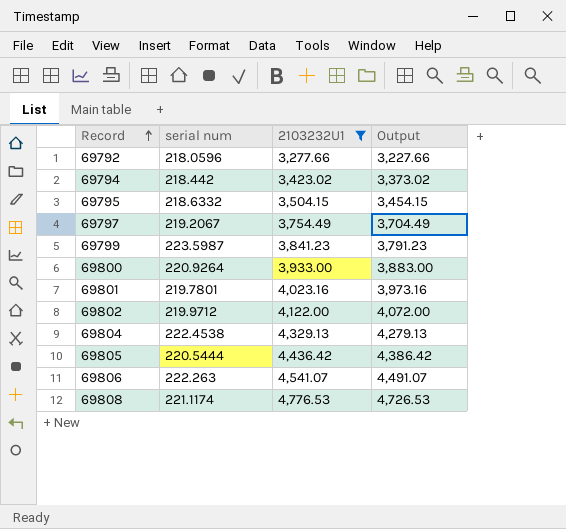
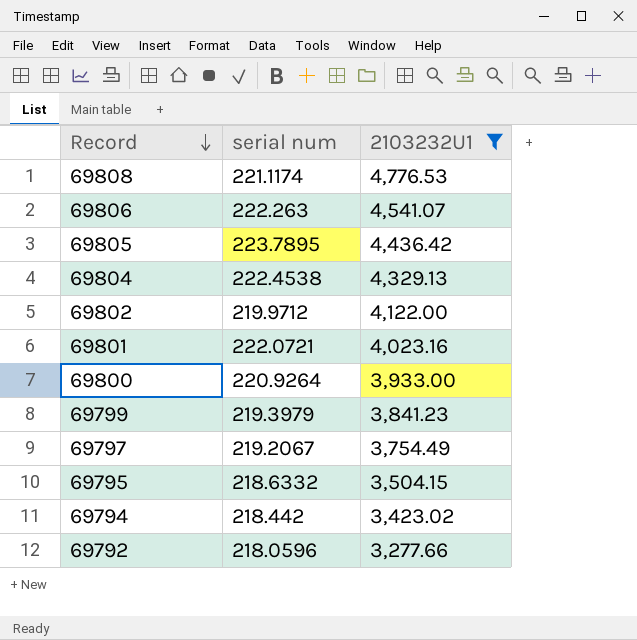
row order: Record ascending -> Record descending
column Output | formula: [2103232U1] - 50 -> none
69805 | serial num: 220.5444 -> 223.7895
69801 | serial num: 219.7801 -> 222.0721
69799 | serial num: 223.5987 -> 219.3979

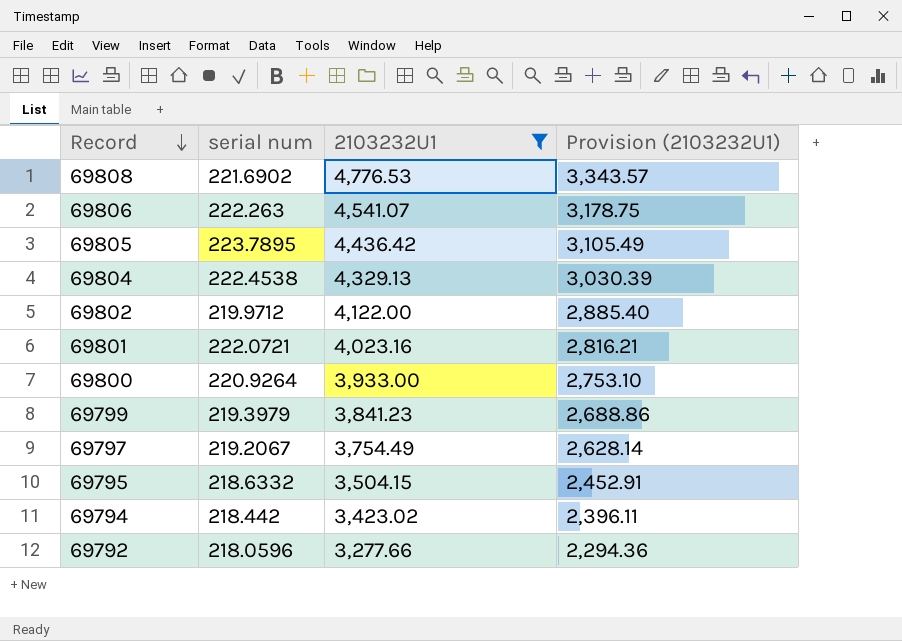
column Provision (2103232U1) | formula: none -> [2103232U1] * 0.7
69808 | serial num: 221.1174 -> 221.6902

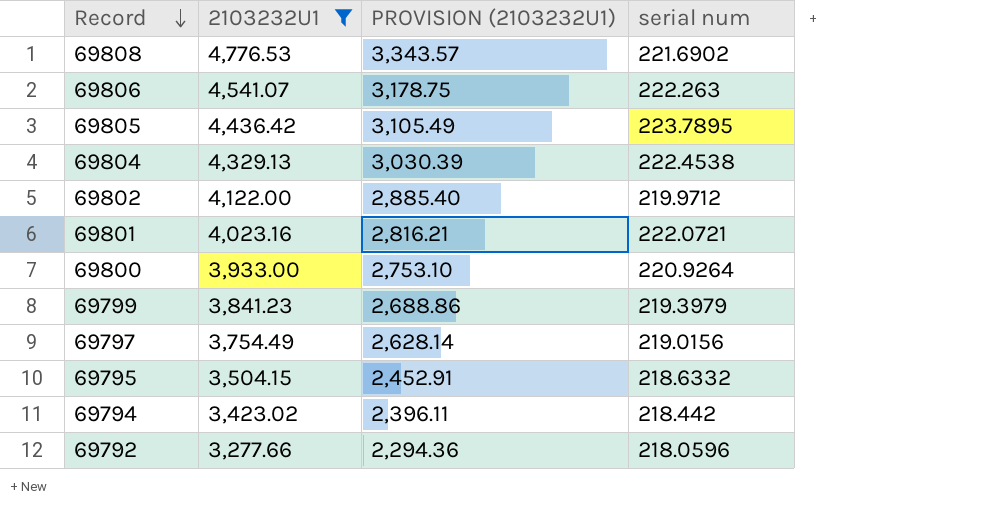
column name: Provision (2103232U1) -> PROVISION (2103232U1)
column serial num | position: 2 -> 4
69797 | serial num: 219.2067 -> 219.0156

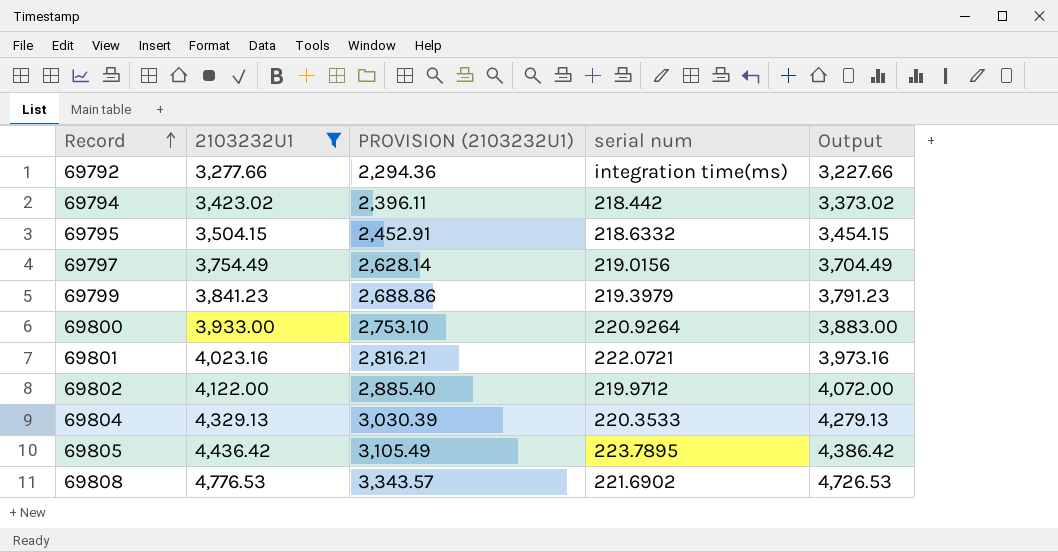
row order: Record descending -> Record ascending
column Output | formula: none -> [2103232U1] - 50
row 69806: 4,541.07 | 3,178.75 | 222.263 -> none
69792 | serial num: 218.0596 -> integration time(ms)
69804 | serial num: 222.4538 -> 220.3533

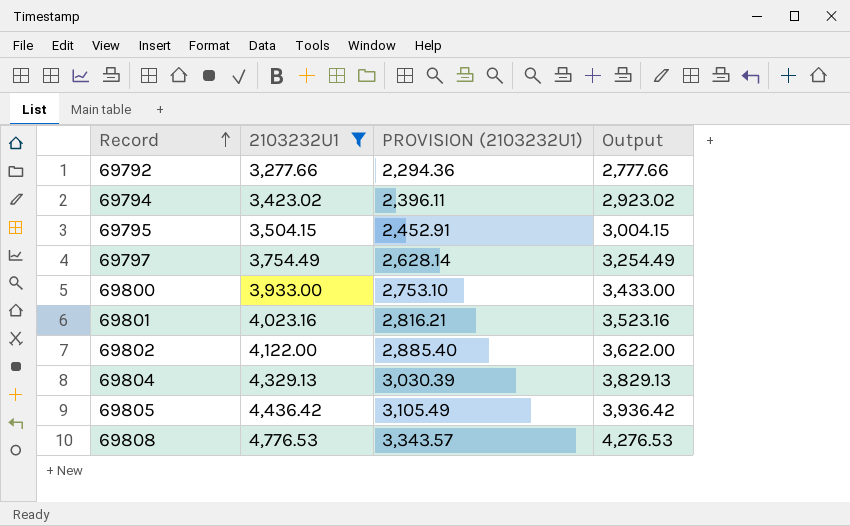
column serial num | position: 4 -> none
column Output | formula: [2103232U1] - 50 -> [2103232U1] - 500
row 69799: 3,841.23 | 2,688.86 | 219.3979 | 3,791.23 -> none

